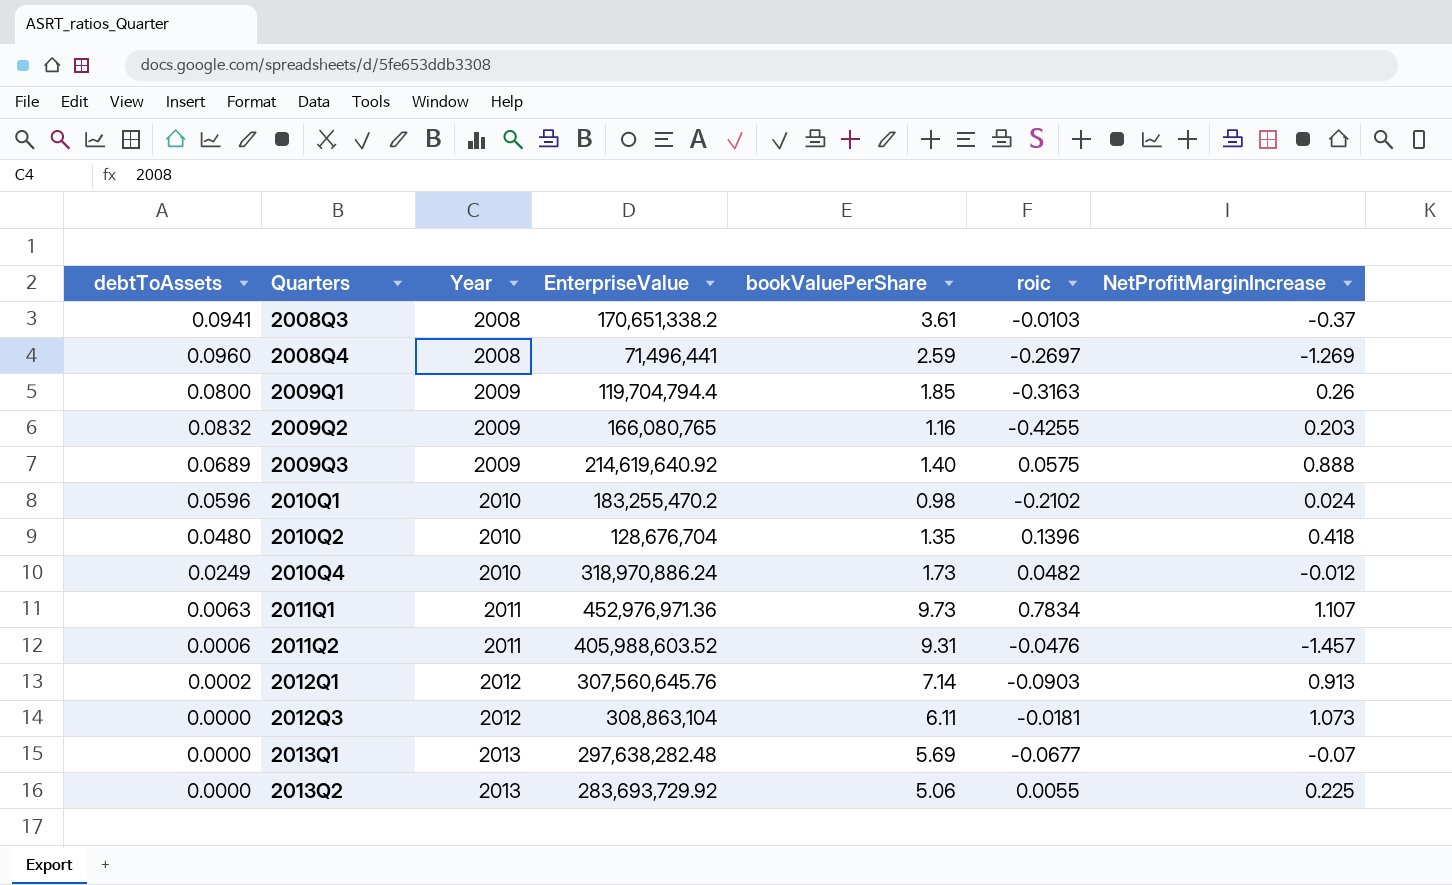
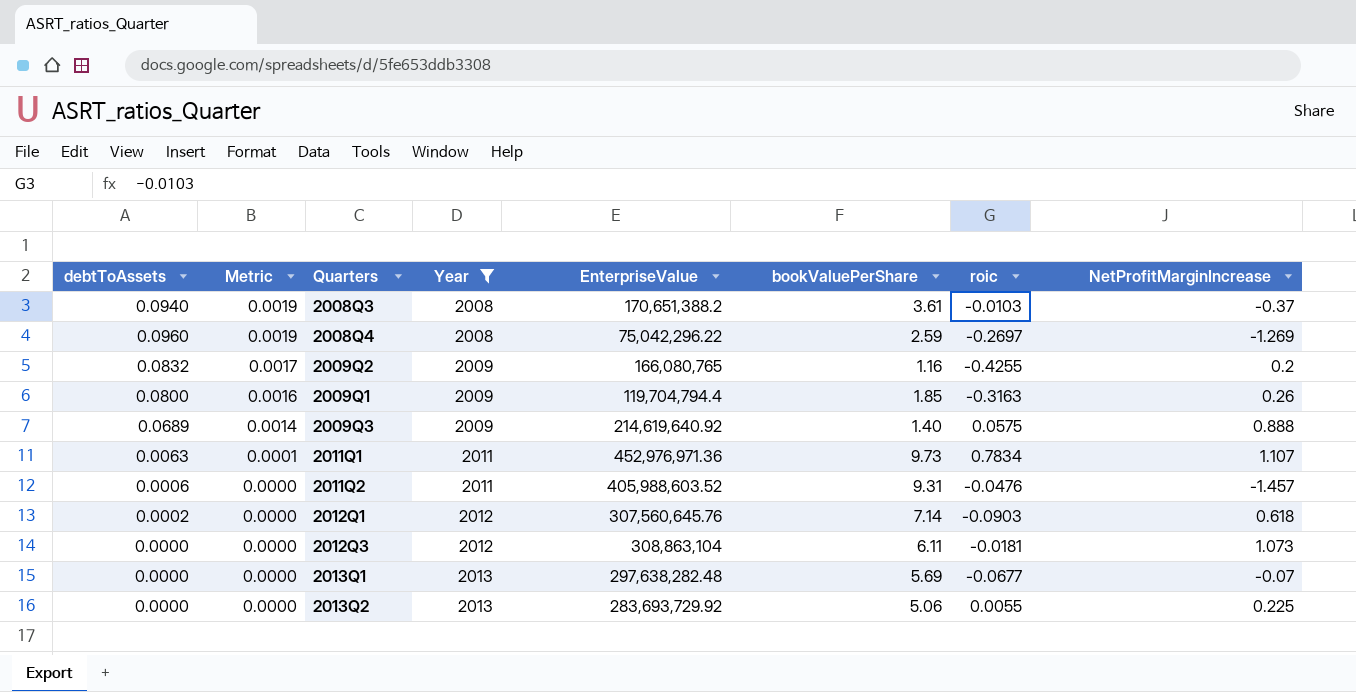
filter: none -> Year != 2010
row order: Quarters ascending -> Metric descending
column Metric | formula: none -> [debtToAssets] * 0.02
2008Q3 | debtToAssets: 0.0941 -> 0.0940
2008Q3 | EnterpriseValue: 170,651,338.2 -> 170,651,388.2
2008Q4 | EnterpriseValue: 71,496,441 -> 75,042,296.22
2009Q2 | NetProfitMarginIncrease: 0.203 -> 0.2
2012Q1 | NetProfitMarginIncrease: 0.913 -> 0.618

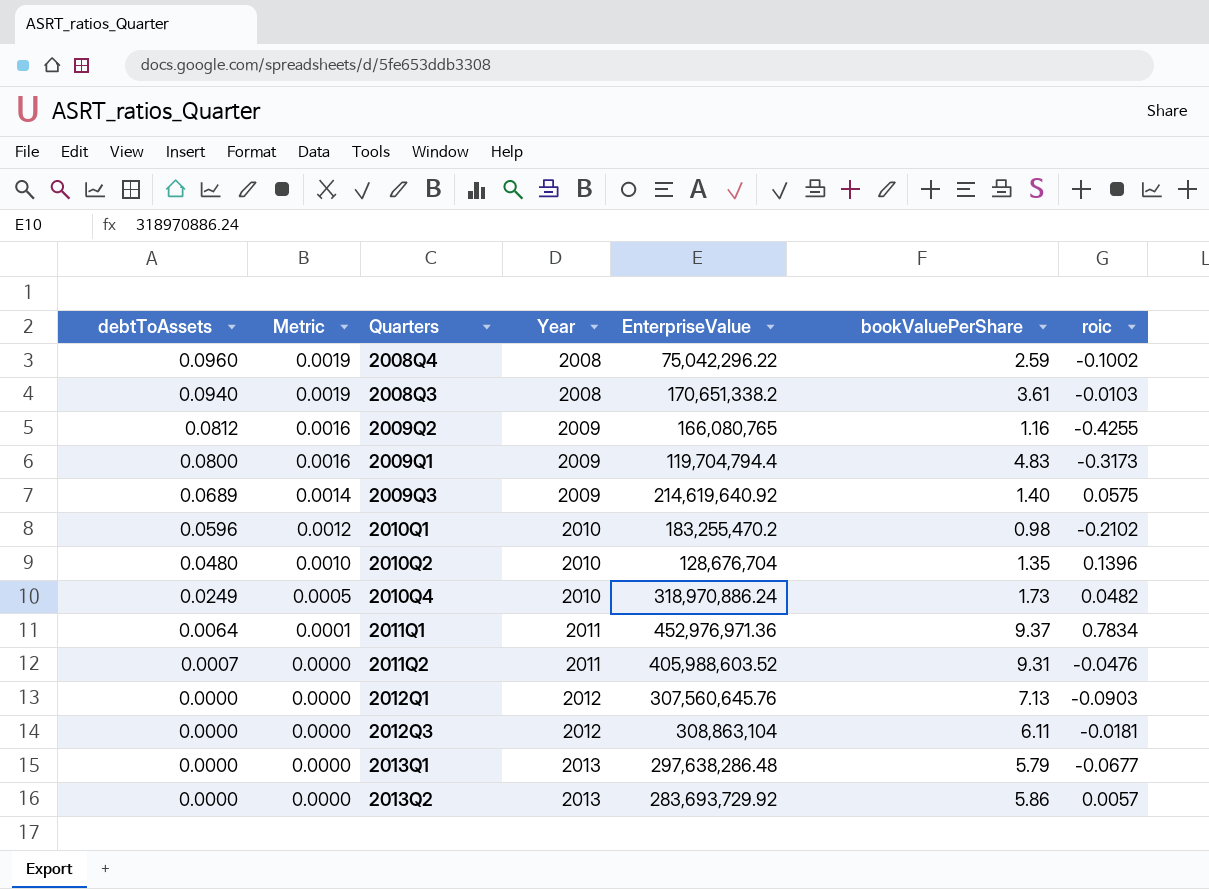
filter: Year != 2010 -> none
row order: Metric descending -> debtToAssets descending
column NetProfitMarginIncrease | position: 8 -> none
2008Q4 | roic: -0.2697 -> -0.1002
2008Q3 | EnterpriseValue: 170,651,388.2 -> 170,651,338.2
2009Q2 | debtToAssets: 0.0832 -> 0.0812
2009Q2 | Metric: 0.0017 -> 0.0016
2009Q1 | bookValuePerShare: 1.85 -> 4.83
2009Q1 | roic: -0.3163 -> -0.3173
2011Q1 | debtToAssets: 0.0063 -> 0.0064
2011Q1 | bookValuePerShare: 9.73 -> 9.37
2011Q2 | debtToAssets: 0.0006 -> 0.0007
2012Q1 | debtToAssets: 0.0002 -> 0.0000
2012Q1 | bookValuePerShare: 7.14 -> 7.13
2013Q1 | EnterpriseValue: 297,638,282.48 -> 297,638,286.48
2013Q1 | bookValuePerShare: 5.69 -> 5.79
2013Q2 | bookValuePerShare: 5.06 -> 5.86
2013Q2 | roic: 0.0055 -> 0.0057

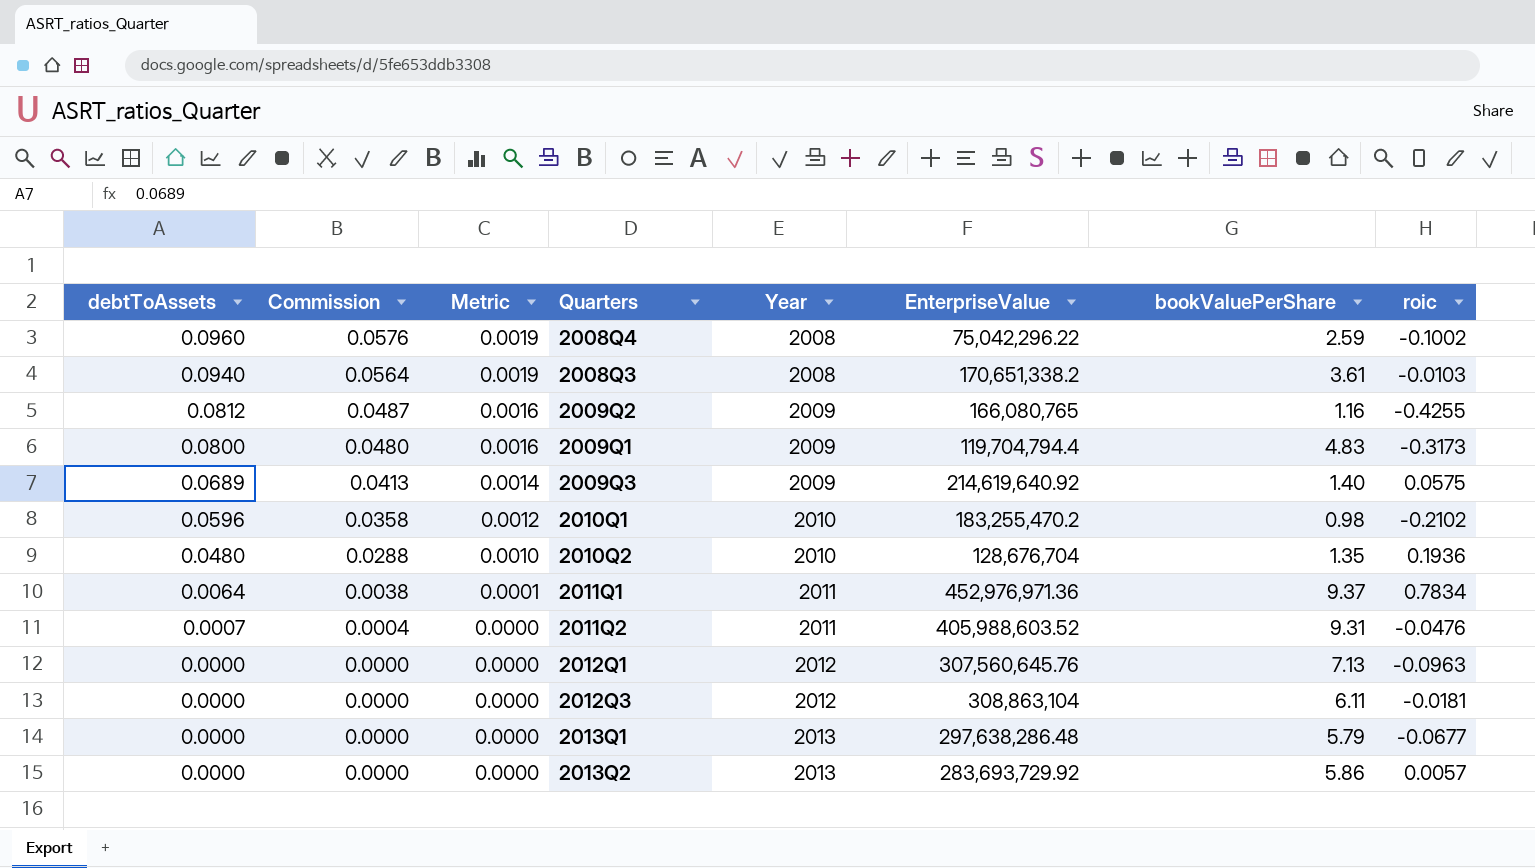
column Commission | formula: none -> [debtToAssets] * 0.6
row 2010Q4: 0.0249 | 0.0005 | 2010 | 318,970,886.24 | 1.73 | 0.0482 -> none
2010Q2 | roic: 0.1396 -> 0.1936
2012Q1 | roic: -0.0903 -> -0.0963

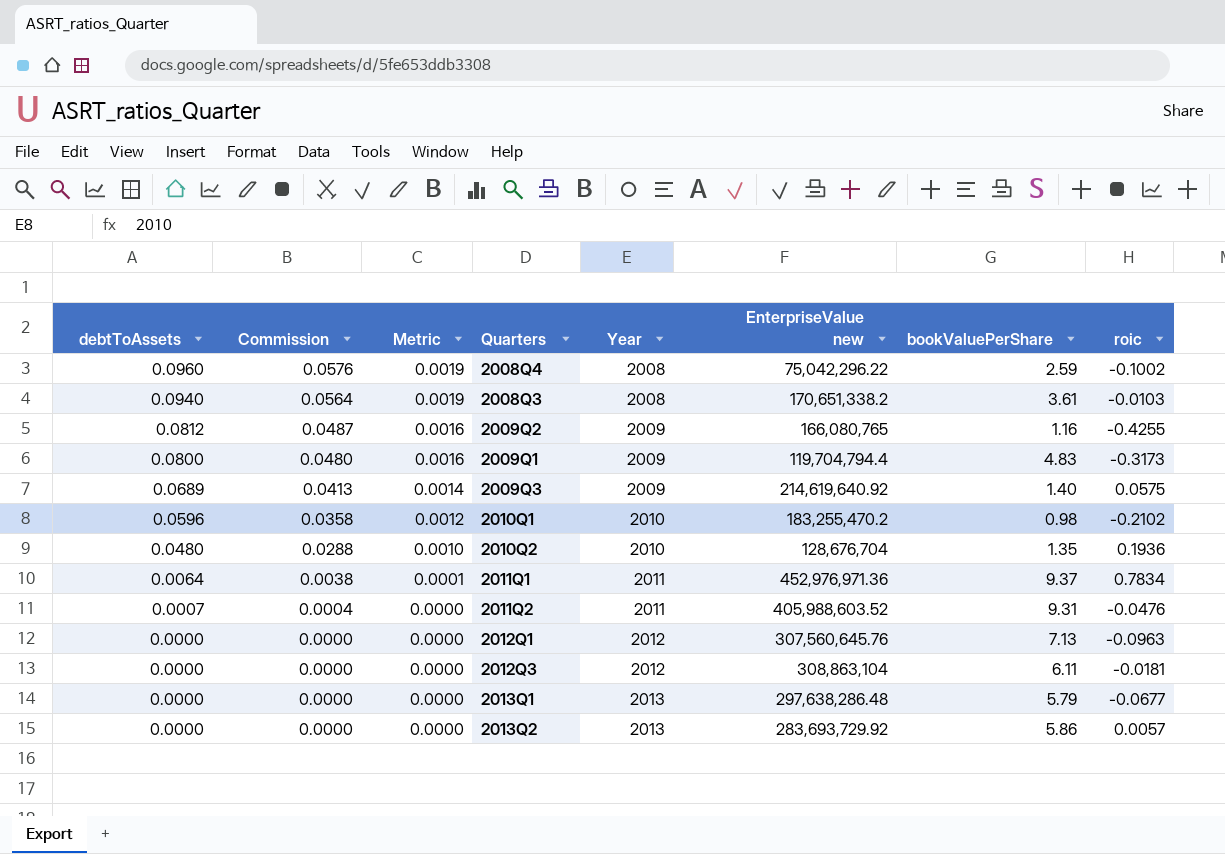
column name: EnterpriseValue -> EnterpriseValue new

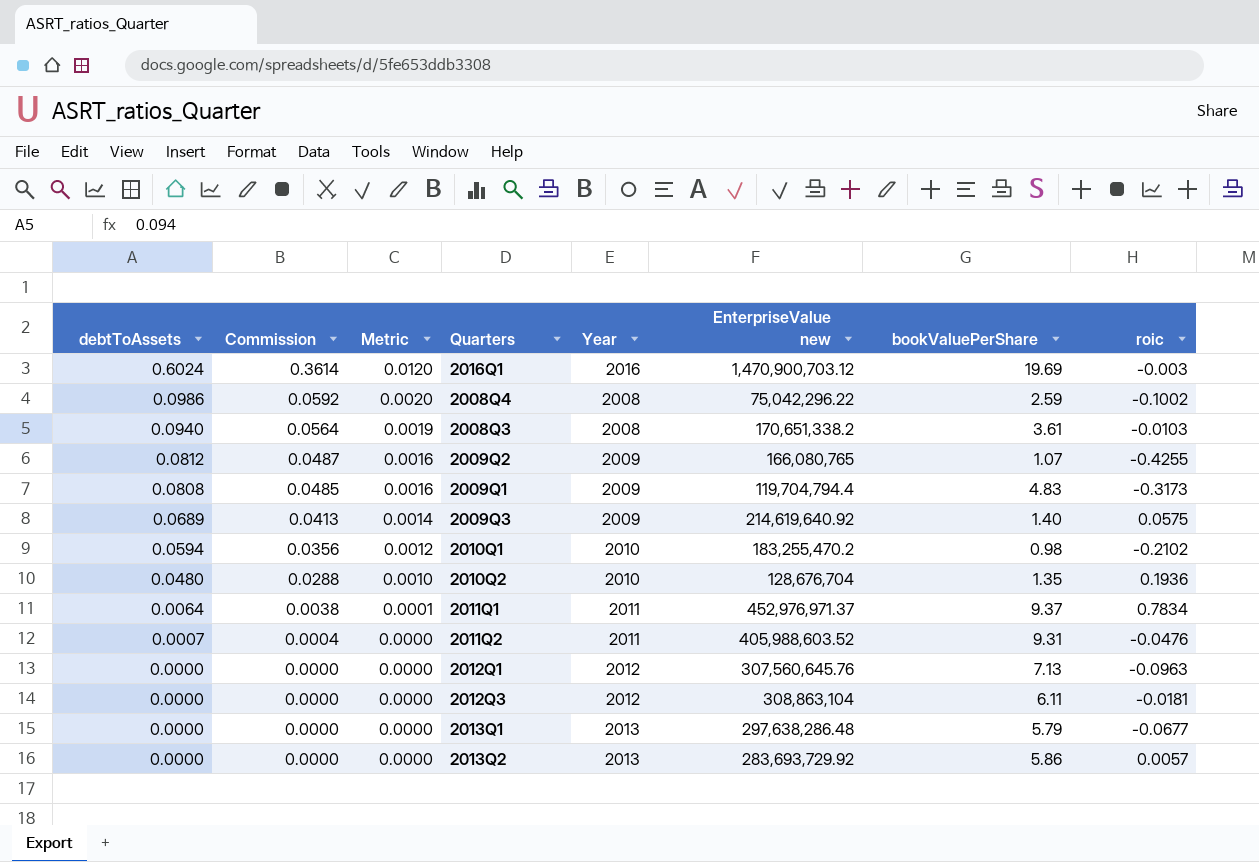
row 2016Q1: none -> 0.6024 | 0.3614 | 0.0120 | 2016 | 1,470,900,703.12 | 19.69 | -0.003
2008Q4 | debtToAssets: 0.0960 -> 0.0986
2008Q4 | Commission: 0.0576 -> 0.0592
2008Q4 | Metric: 0.0019 -> 0.0020
2009Q2 | bookValuePerShare: 1.16 -> 1.07
2009Q1 | debtToAssets: 0.0800 -> 0.0808
2009Q1 | Commission: 0.0480 -> 0.0485
2010Q1 | debtToAssets: 0.0596 -> 0.0594
2010Q1 | Commission: 0.0358 -> 0.0356
2011Q1 | EnterpriseValue new: 452,976,971.36 -> 452,976,971.37

